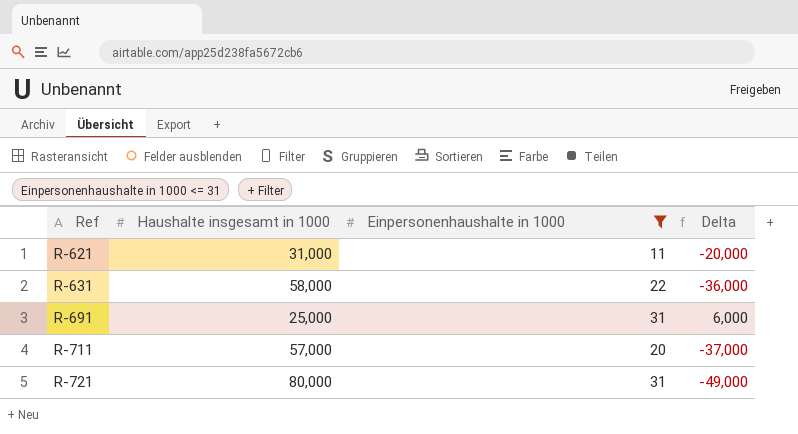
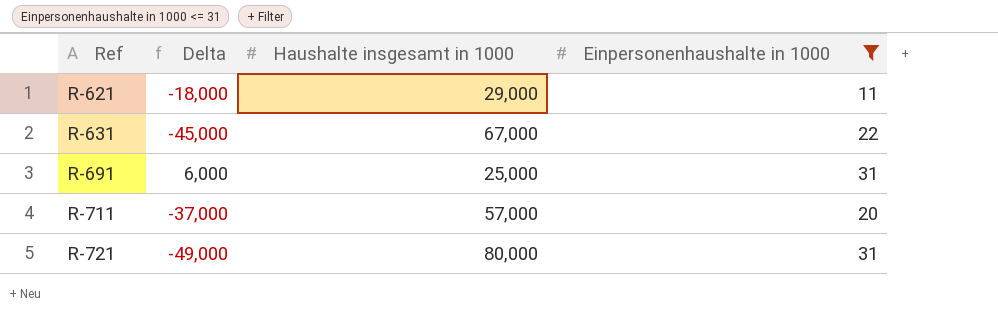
column Delta | position: 4 -> 2
R-621 | Delta: -20,000 -> -18,000
R-621 | Haushalte insgesamt in 1000: 31,000 -> 29,000
R-631 | Delta: -36,000 -> -45,000
R-631 | Haushalte insgesamt in 1000: 58,000 -> 67,000

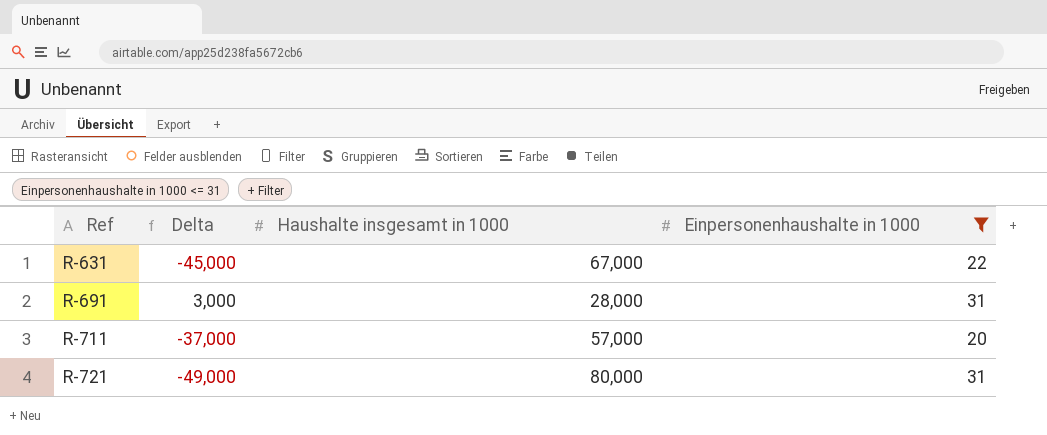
row R-621: -18,000 | 29,000 | 11 -> none
R-691 | Delta: 6,000 -> 3,000
R-691 | Haushalte insgesamt in 1000: 25,000 -> 28,000

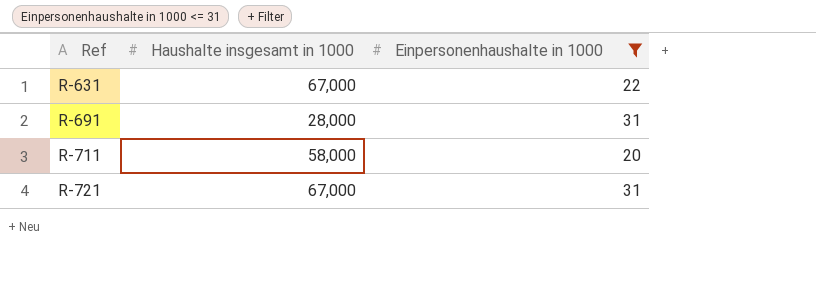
column Delta | formula: [Einpersonenhaushalte in 1000] - [Haushalte insgesamt in 1000] -> none
R-711 | Haushalte insgesamt in 1000: 57,000 -> 58,000
R-721 | Haushalte insgesamt in 1000: 80,000 -> 67,000

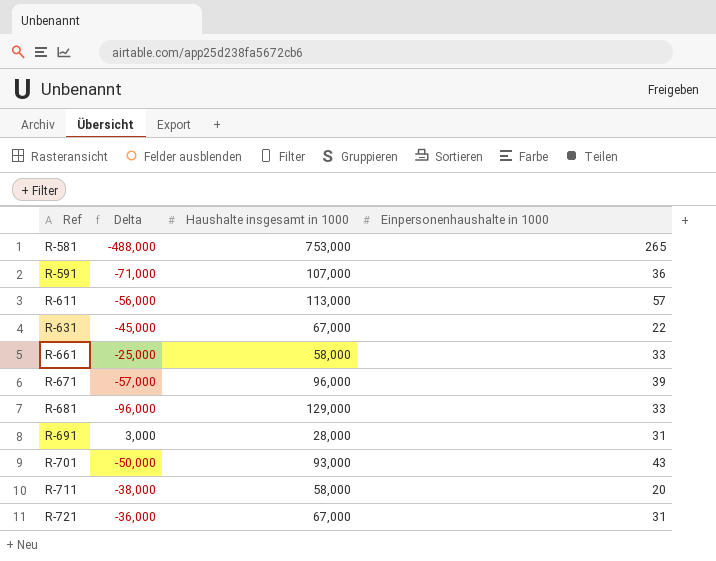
filter: Einpersonenhaushalte in 1000 <= 31 -> none
column Delta | formula: none -> [Einpersonenhaushalte in 1000] - [Haushalte insgesamt in 1000]

